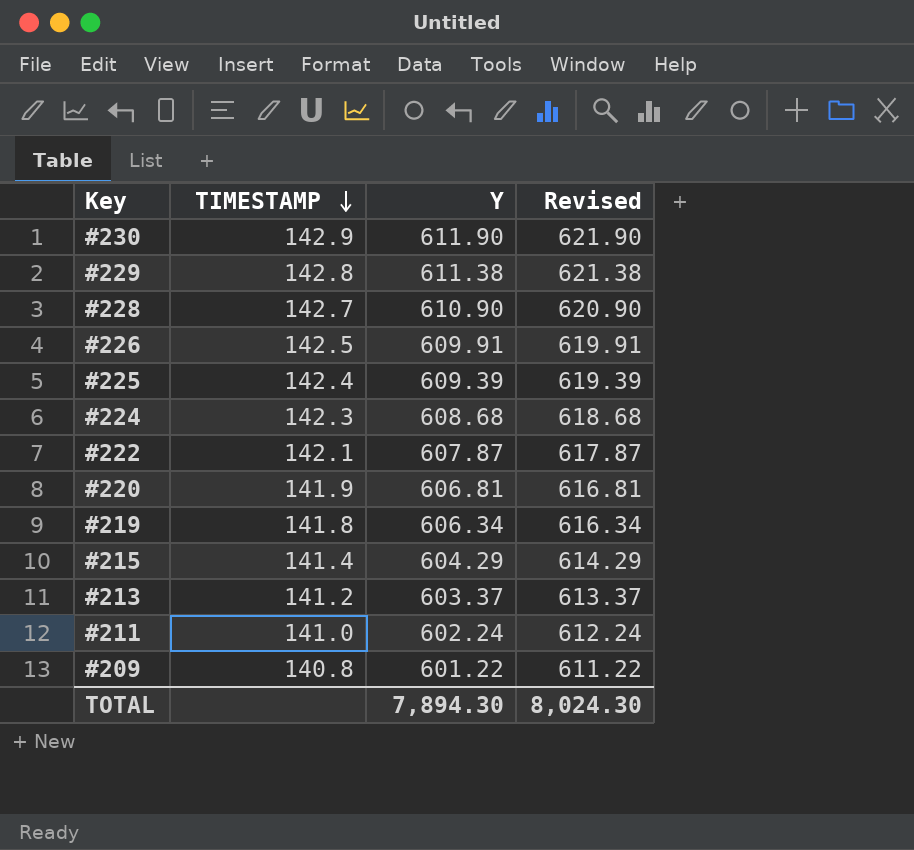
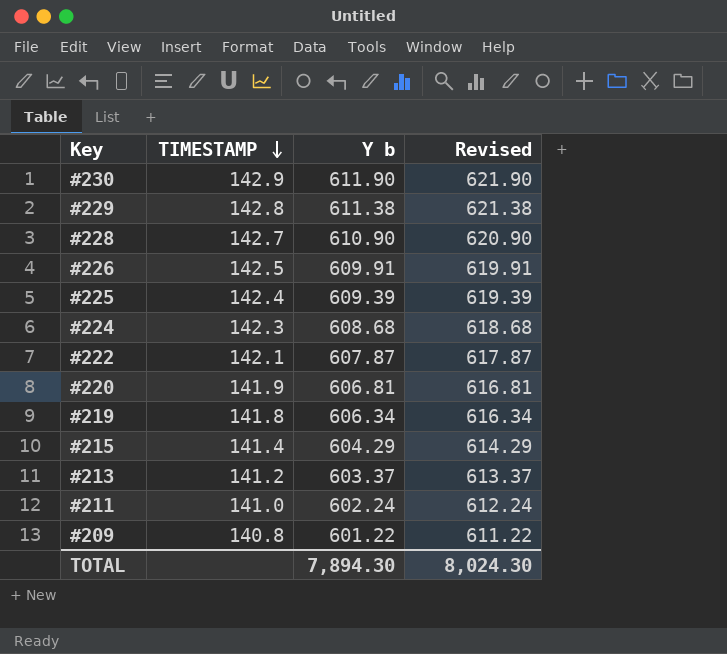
column name: Y -> Y b

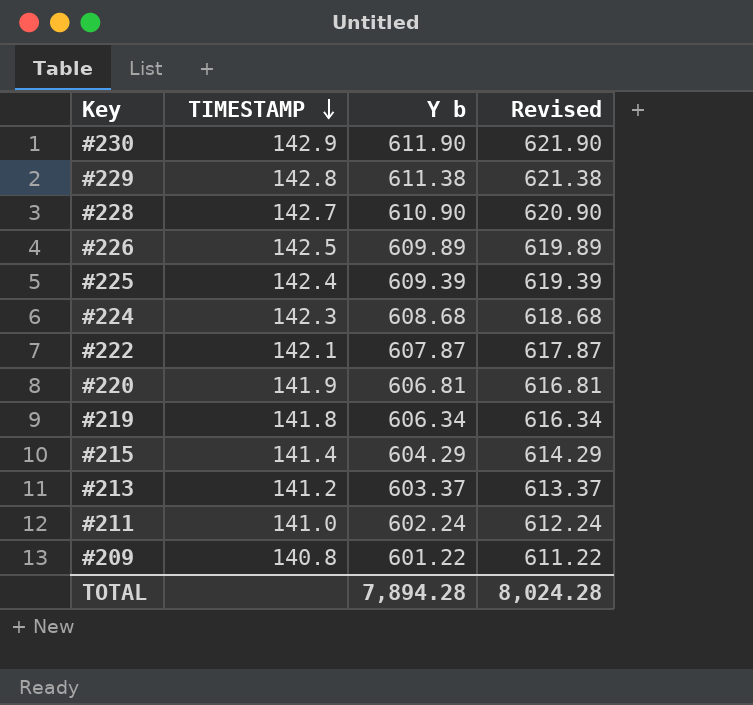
#226 | Y b: 609.91 -> 609.89
#226 | Revised: 619.91 -> 619.89
TOTAL | Y b: 7,894.30 -> 7,894.28
TOTAL | Revised: 8,024.30 -> 8,024.28

